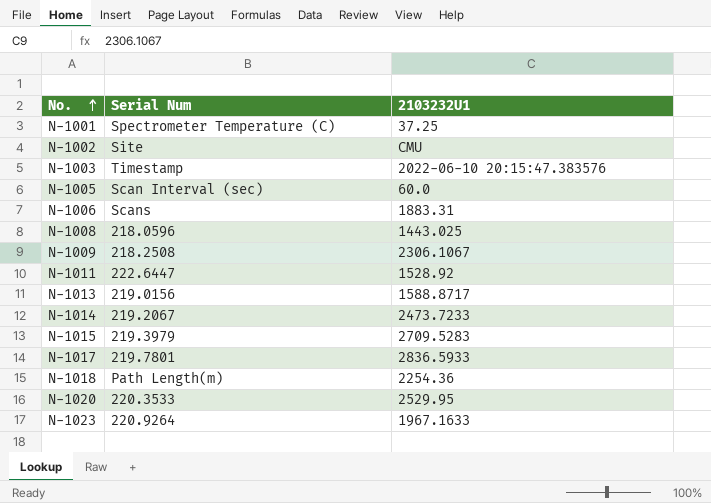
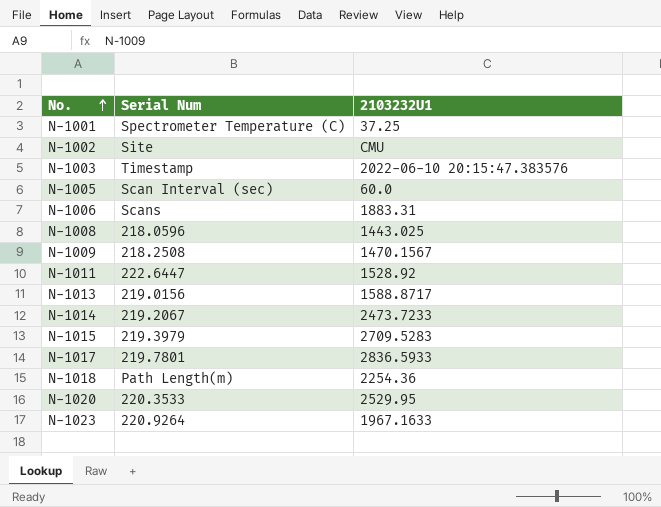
N-1009 | 2103232U1: 2306.1067 -> 1470.1567

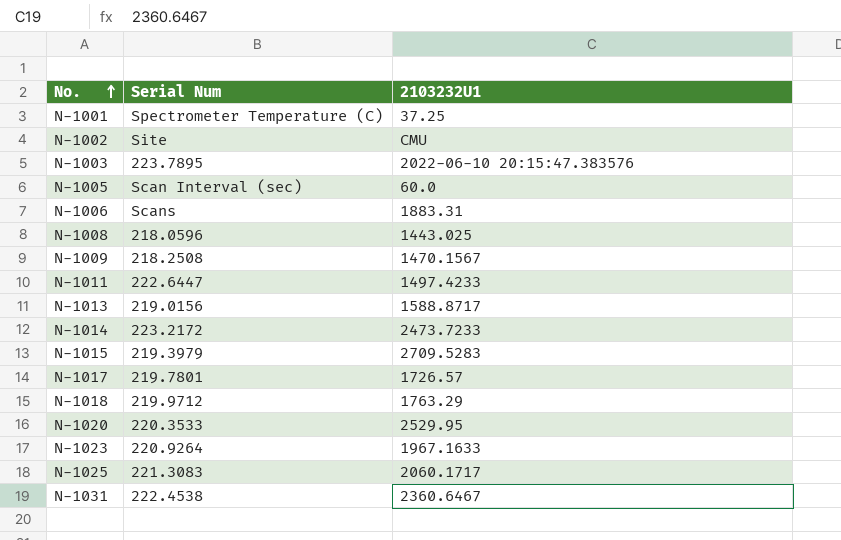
N-1003 | Serial Num: Timestamp -> 223.7895
N-1011 | 2103232U1: 1528.92 -> 1497.4233
N-1014 | Serial Num: 219.2067 -> 223.2172
N-1017 | 2103232U1: 2836.5933 -> 1726.57
N-1018 | Serial Num: Path Length(m) -> 219.9712
N-1018 | 2103232U1: 2254.36 -> 1763.29
row N-1025: none -> 221.3083 | 2060.1717
row N-1031: none -> 222.4538 | 2360.6467

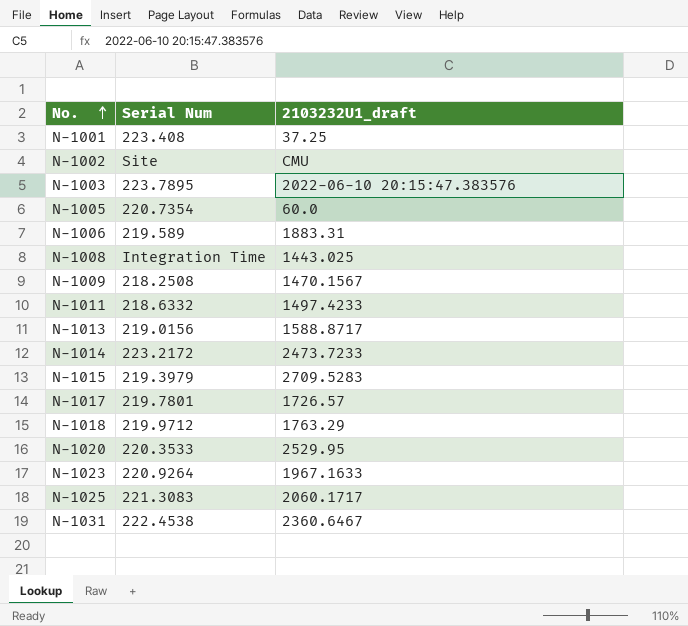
column name: 2103232U1 -> 2103232U1_draft
N-1001 | Serial Num: Spectrometer Temperature (C) -> 223.408
N-1005 | Serial Num: Scan Interval (sec) -> 220.7354
N-1006 | Serial Num: Scans -> 219.589
N-1008 | Serial Num: 218.0596 -> Integration Time
N-1011 | Serial Num: 222.6447 -> 218.6332

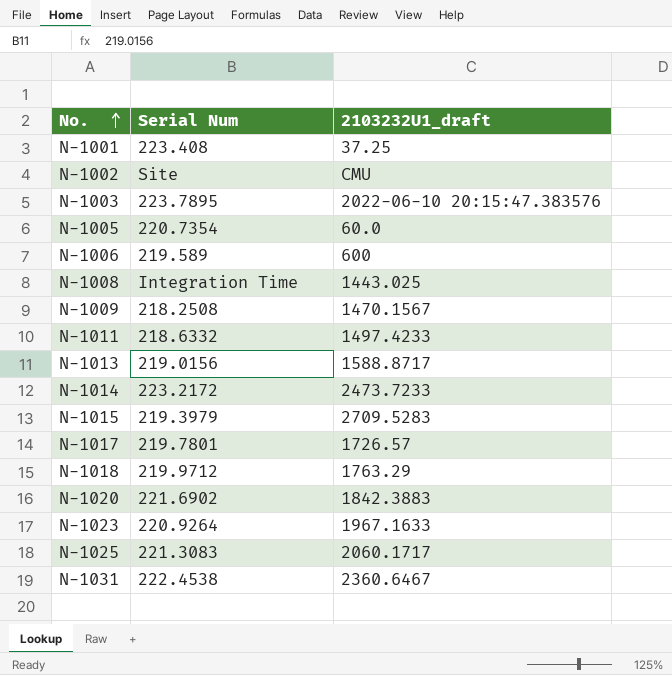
N-1006 | 2103232U1_draft: 1883.31 -> 600
N-1020 | Serial Num: 220.3533 -> 221.6902
N-1020 | 2103232U1_draft: 2529.95 -> 1842.3883

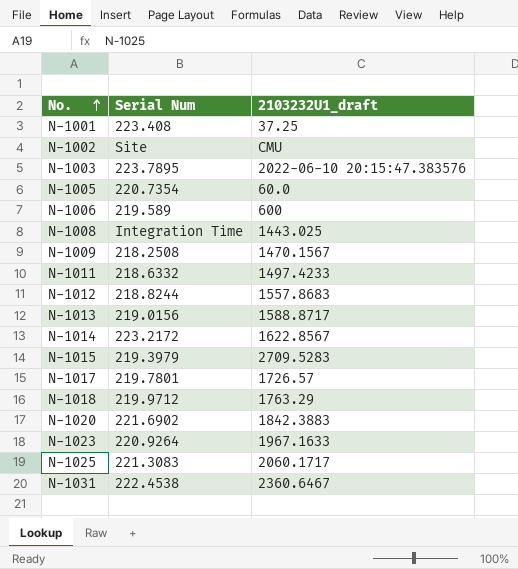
row N-1012: none -> 218.8244 | 1557.8683
N-1014 | 2103232U1_draft: 2473.7233 -> 1622.8567

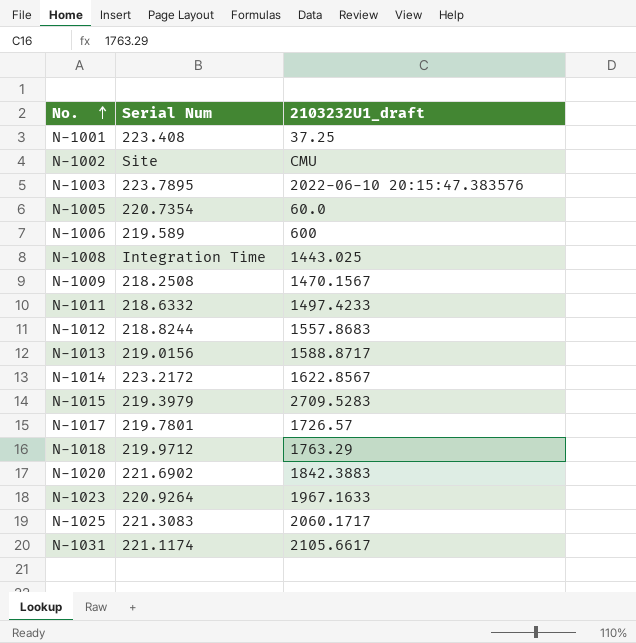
N-1031 | Serial Num: 222.4538 -> 221.1174
N-1031 | 2103232U1_draft: 2360.6467 -> 2105.6617

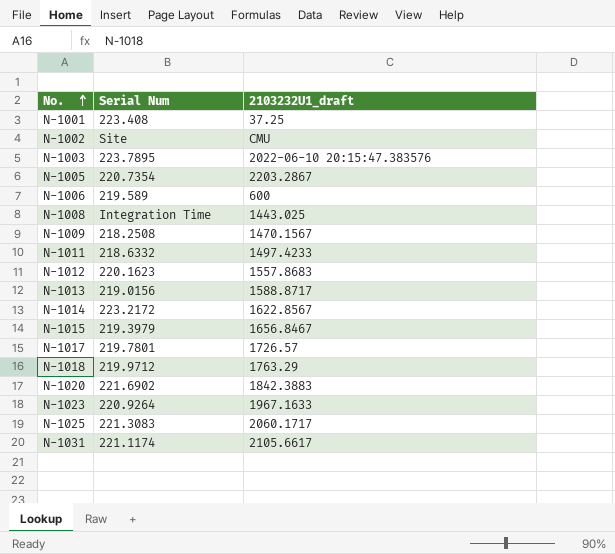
N-1005 | 2103232U1_draft: 60.0 -> 2203.2867
N-1012 | Serial Num: 218.8244 -> 220.1623
N-1015 | 2103232U1_draft: 2709.5283 -> 1656.8467

